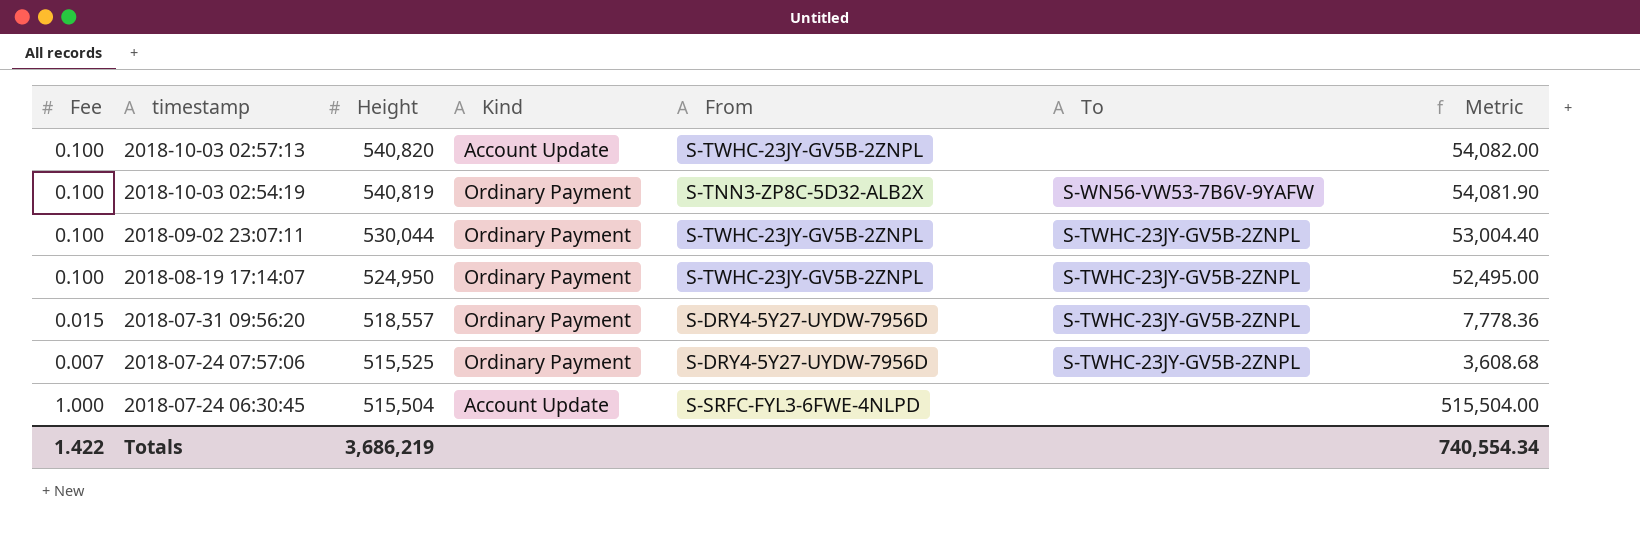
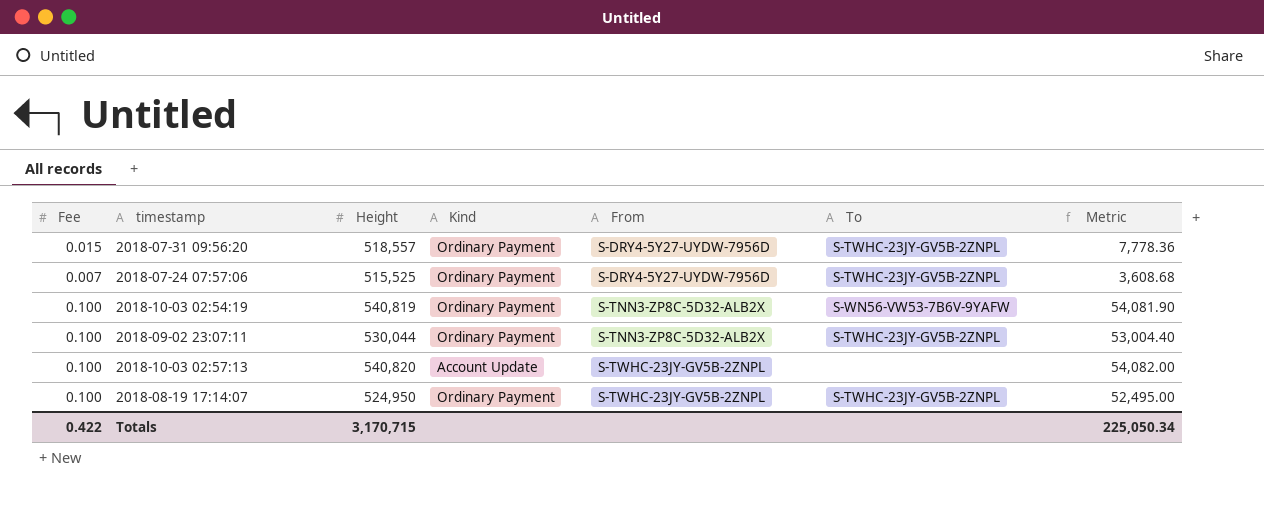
row order: timestamp descending -> From ascending
row 2018-07-24 06:30:45: 1.000 | 515,504 | Account Update | S-SRFC-FYL3-6FWE-4NLPD | none | 515,504.00 -> none
2018-09-02 23:07:11 | From: S-TWHC-23JY-GV5B-2ZNPL -> S-TNN3-ZP8C-5D32-ALB2X
Totals | Fee: 1.422 -> 0.422
Totals | Height: 3,686,219 -> 3,170,715
Totals | Metric: 740,554.34 -> 225,050.34

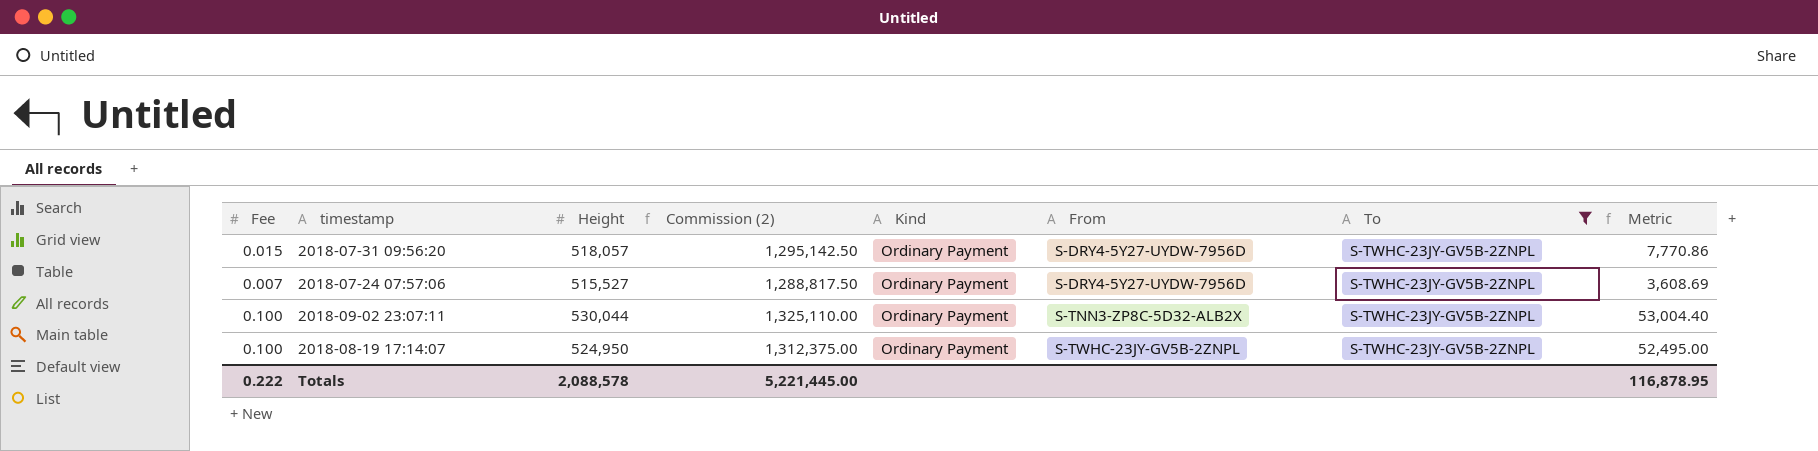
filter: none -> To = S-TWHC-23JY-GV5B-2ZNPL
column Commission (2) | formula: none -> [Height] * 2.5
2018-07-31 09:56:20 | Height: 518,557 -> 518,057
2018-07-31 09:56:20 | Metric: 7,778.36 -> 7,770.86
2018-07-24 07:57:06 | Height: 515,525 -> 515,527
2018-07-24 07:57:06 | Metric: 3,608.68 -> 3,608.69
Totals | Fee: 0.422 -> 0.222
Totals | Height: 3,170,715 -> 2,088,578
Totals | Metric: 225,050.34 -> 116,878.95

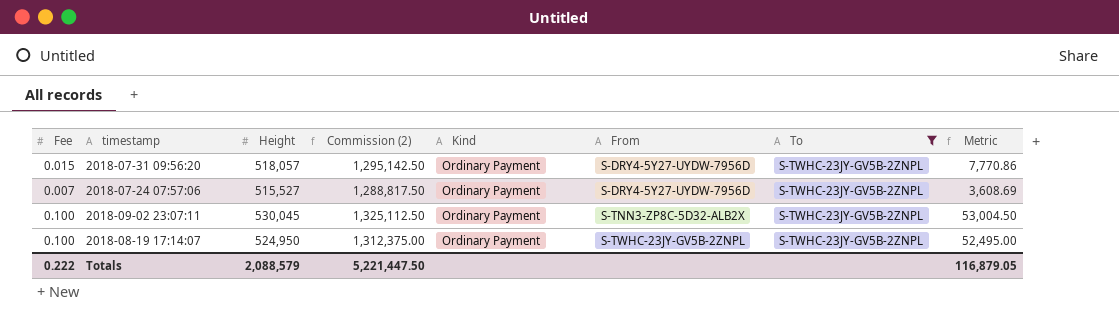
2018-09-02 23:07:11 | Height: 530,044 -> 530,045
2018-09-02 23:07:11 | Commission (2): 1,325,110.00 -> 1,325,112.50
2018-09-02 23:07:11 | Metric: 53,004.40 -> 53,004.50
Totals | Height: 2,088,578 -> 2,088,579
Totals | Commission (2): 5,221,445.00 -> 5,221,447.50
Totals | Metric: 116,878.95 -> 116,879.05

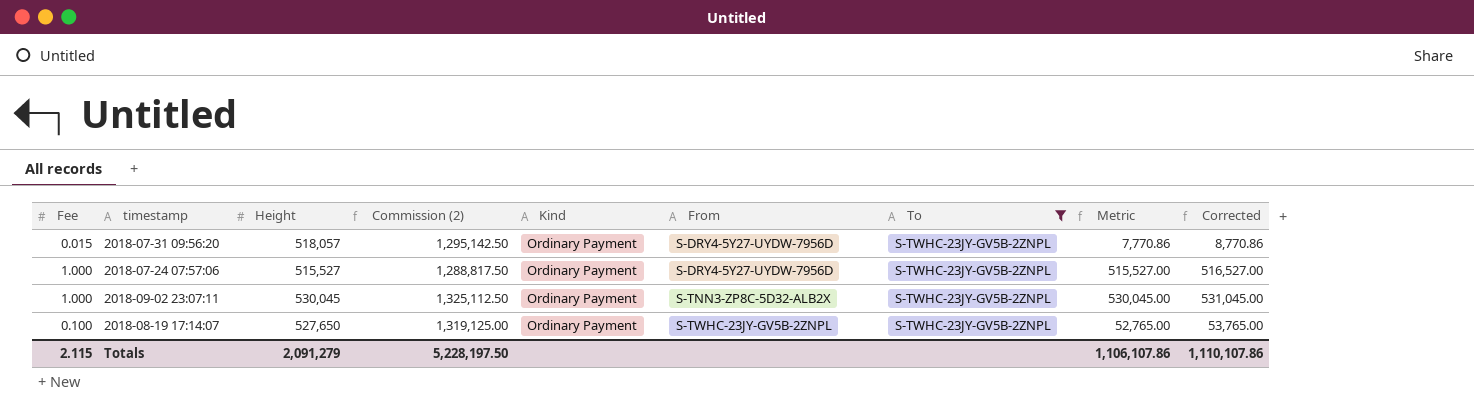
column Corrected | formula: none -> [Metric] + 1000
2018-07-24 07:57:06 | Fee: 0.007 -> 1.000
2018-07-24 07:57:06 | Metric: 3,608.69 -> 515,527.00
2018-09-02 23:07:11 | Fee: 0.100 -> 1.000
2018-09-02 23:07:11 | Metric: 53,004.50 -> 530,045.00
2018-08-19 17:14:07 | Height: 524,950 -> 527,650
2018-08-19 17:14:07 | Commission (2): 1,312,375.00 -> 1,319,125.00
2018-08-19 17:14:07 | Metric: 52,495.00 -> 52,765.00
Totals | Fee: 0.222 -> 2.115
Totals | Height: 2,088,579 -> 2,091,279
Totals | Commission (2): 5,221,447.50 -> 5,228,197.50
Totals | Metric: 116,879.05 -> 1,106,107.86

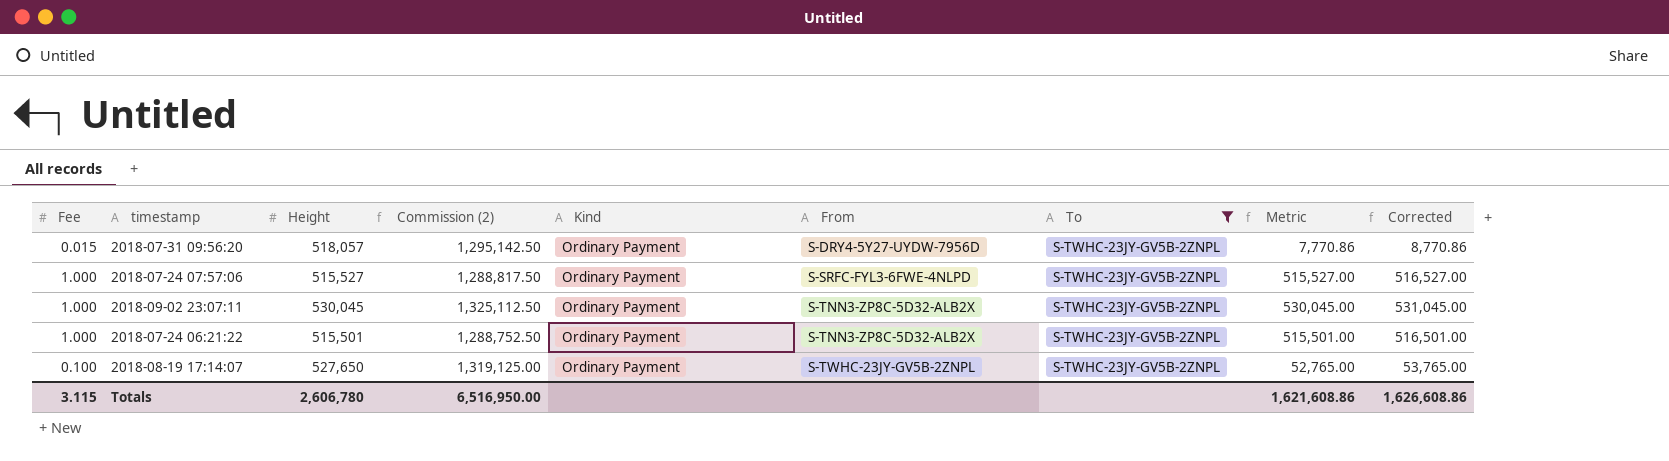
2018-07-24 07:57:06 | From: S-DRY4-5Y27-UYDW-7956D -> S-SRFC-FYL3-6FWE-4NLPD
row 2018-07-24 06:21:22: none -> 1.000 | 515,501 | 1,288,752.50 | Ordinary Payment | S-TNN3-ZP8C-5D32-ALB2X | S-TWHC-23JY-GV5B-2ZNPL | 515,501.00 | 516,501.00
Totals | Fee: 2.115 -> 3.115
Totals | Height: 2,091,279 -> 2,606,780
Totals | Commission (2): 5,228,197.50 -> 6,516,950.00
Totals | Metric: 1,106,107.86 -> 1,621,608.86
Totals | Corrected: 1,110,107.86 -> 1,626,608.86

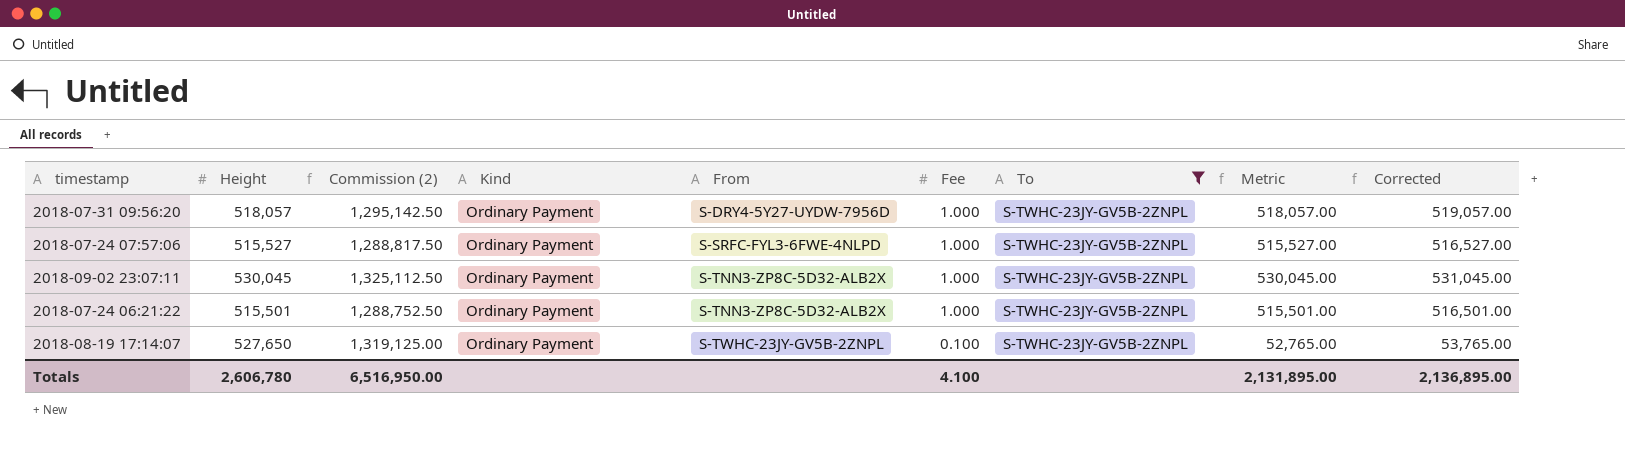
column Fee | position: 1 -> 6
2018-07-31 09:56:20 | Fee: 0.015 -> 1.000
2018-07-31 09:56:20 | Metric: 7,770.86 -> 518,057.00
2018-07-31 09:56:20 | Corrected: 8,770.86 -> 519,057.00
Totals | Fee: 3.115 -> 4.100
Totals | Metric: 1,621,608.86 -> 2,131,895.00
Totals | Corrected: 1,626,608.86 -> 2,136,895.00

